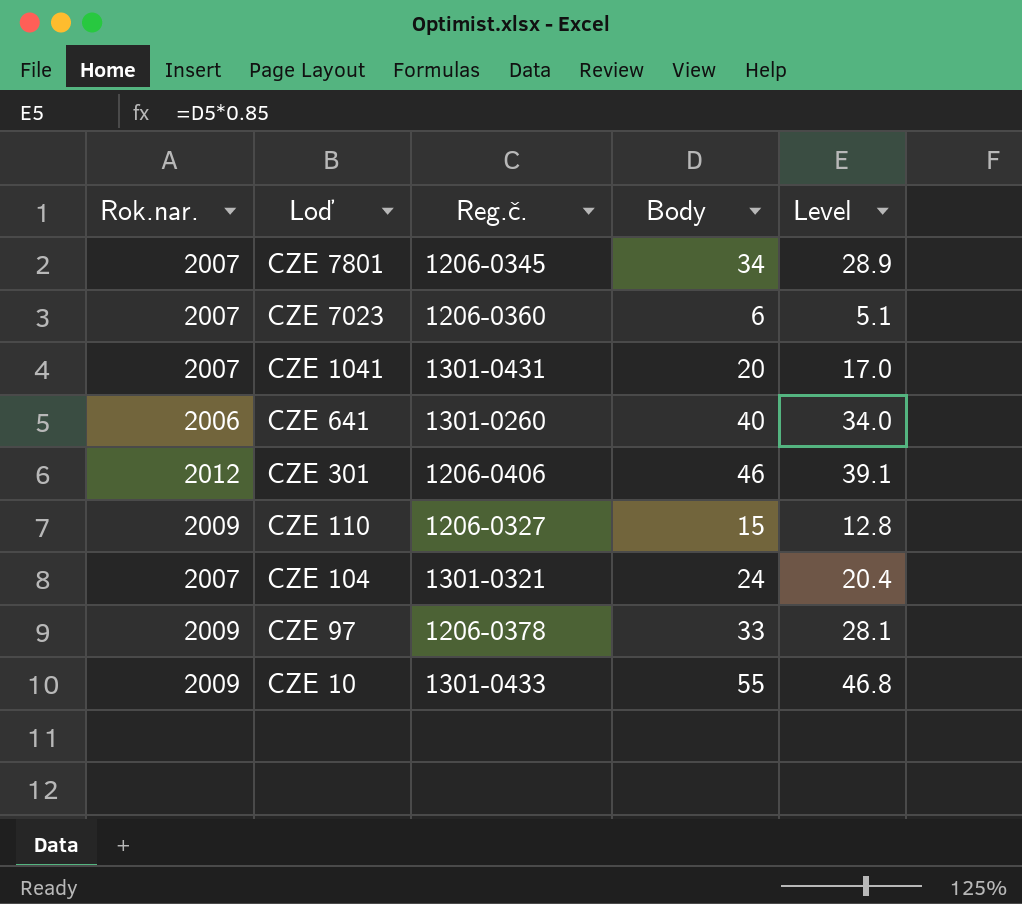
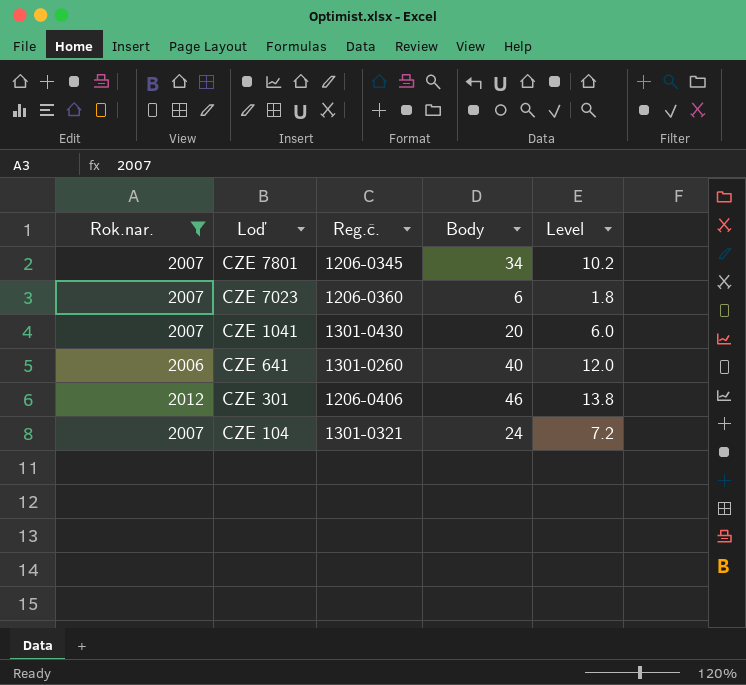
filter: none -> Rok.nar. != 2009
column Level | formula: [Body] * 0.85 -> [Body] * 0.3
CZE 1041 | Reg.č.: 1301-0431 -> 1301-0430

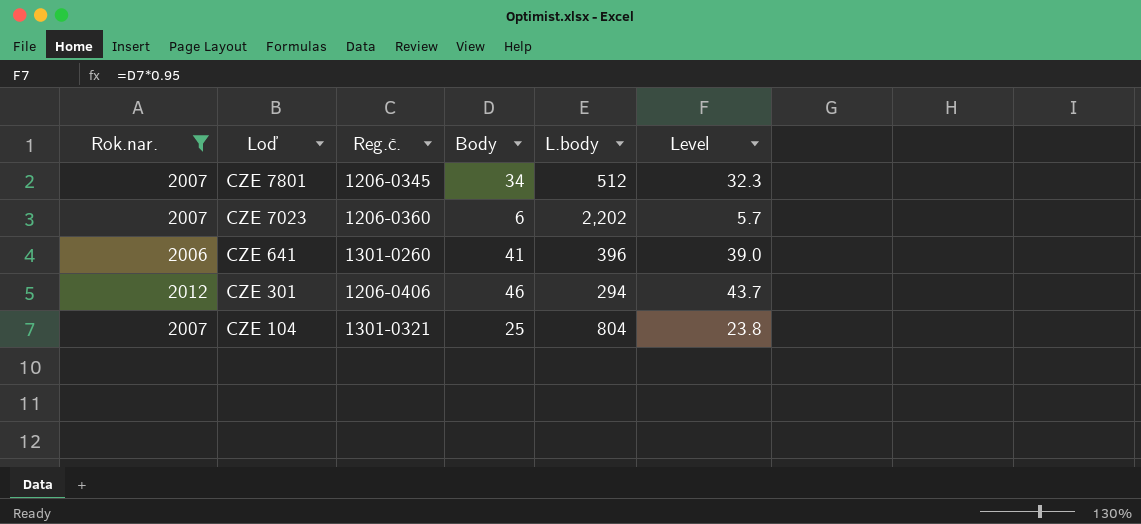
column L.body | position: none -> 5
column Level | formula: [Body] * 0.3 -> [Body] * 0.95
row CZE 1041: 2007 | 1301-0430 | 20 | 6.0 -> none
CZE 641 | Body: 40 -> 41
CZE 104 | Body: 24 -> 25

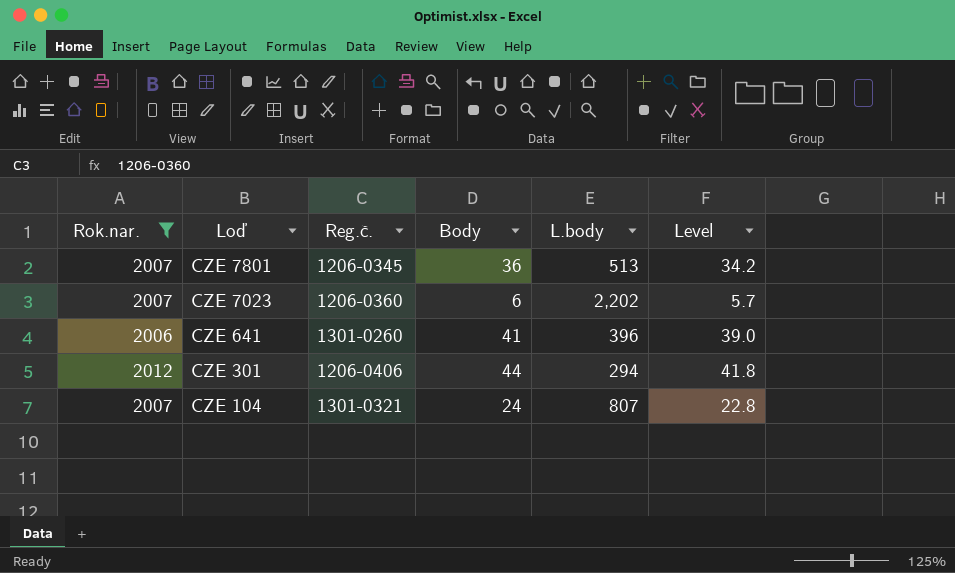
CZE 7801 | Body: 34 -> 36
CZE 7801 | L.body: 512 -> 513
CZE 7801 | Level: 32.3 -> 34.2
CZE 301 | Body: 46 -> 44
CZE 301 | Level: 43.7 -> 41.8
CZE 104 | Body: 25 -> 24
CZE 104 | L.body: 804 -> 807
CZE 104 | Level: 23.8 -> 22.8

